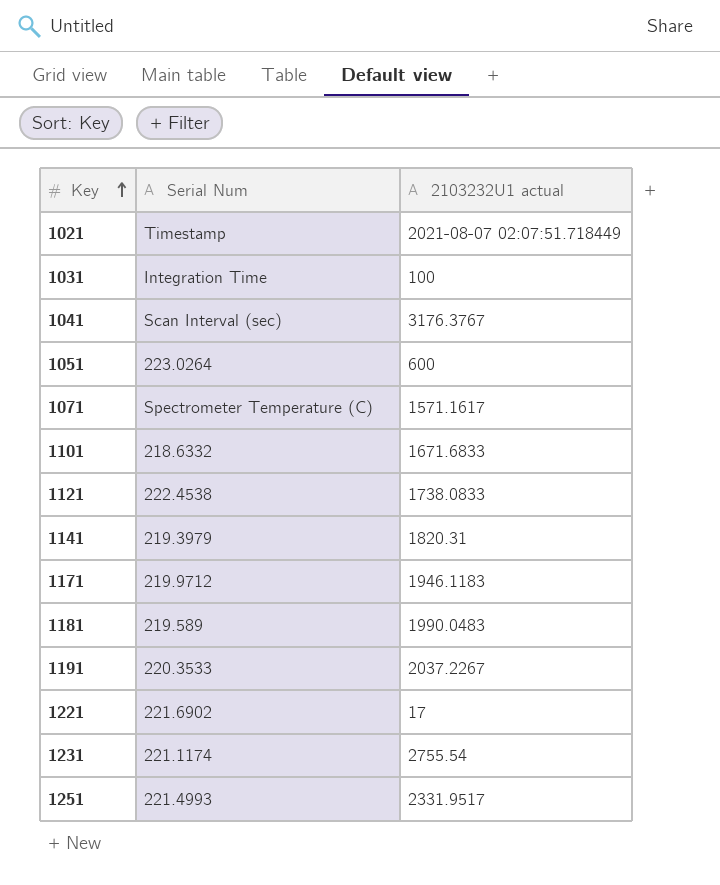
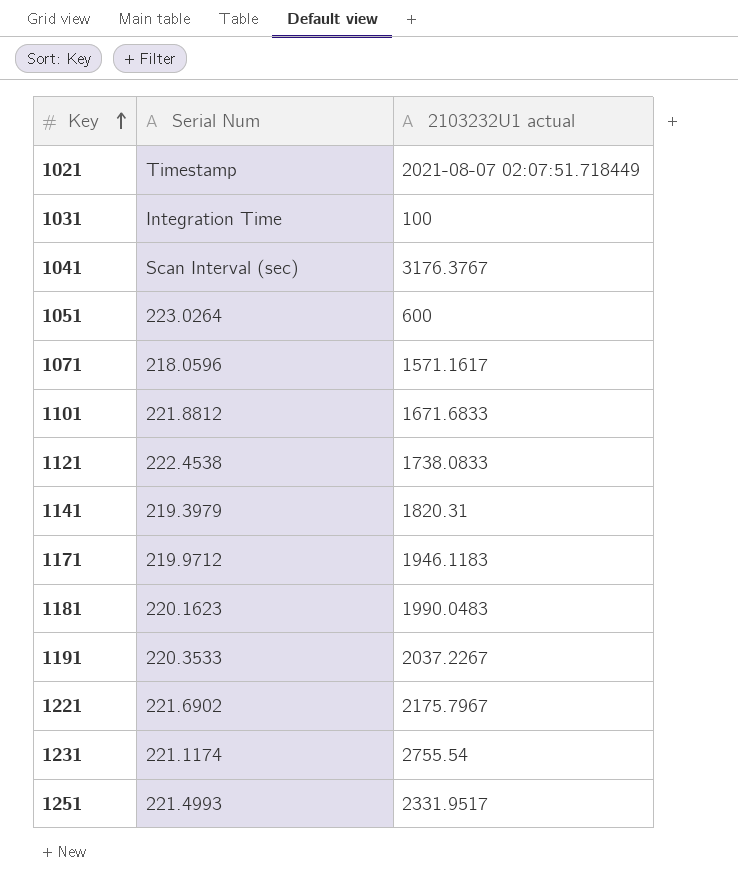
1071 | Serial Num: Spectrometer Temperature (C) -> 218.0596
1101 | Serial Num: 218.6332 -> 221.8812
1181 | Serial Num: 219.589 -> 220.1623
1221 | 2103232U1 actual: 17 -> 2175.7967

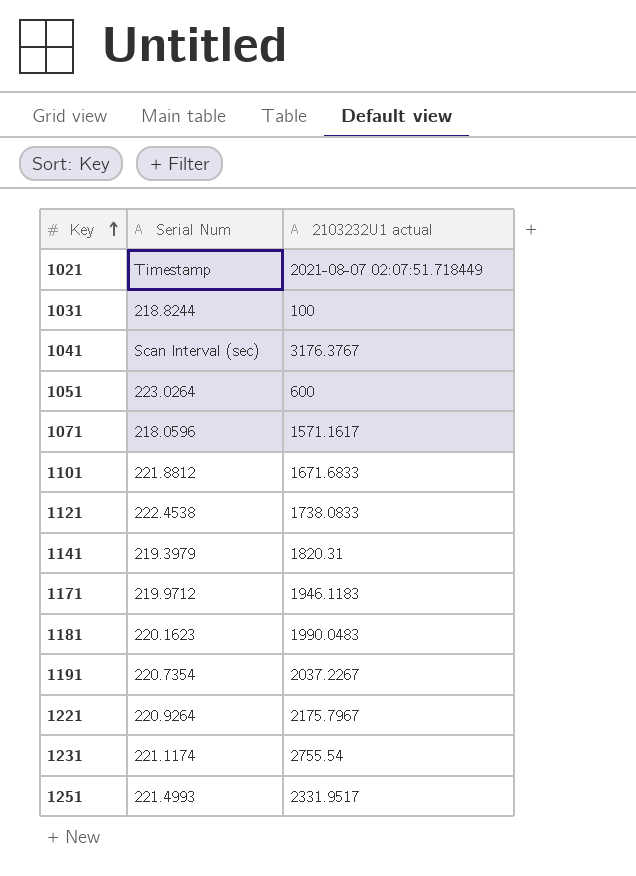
1031 | Serial Num: Integration Time -> 218.8244
1191 | Serial Num: 220.3533 -> 220.7354
1221 | Serial Num: 221.6902 -> 220.9264

